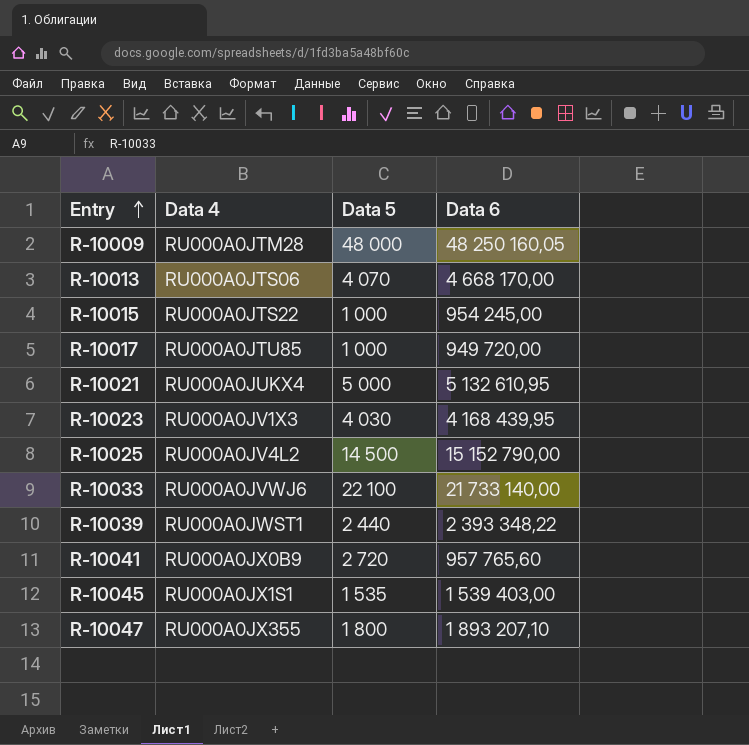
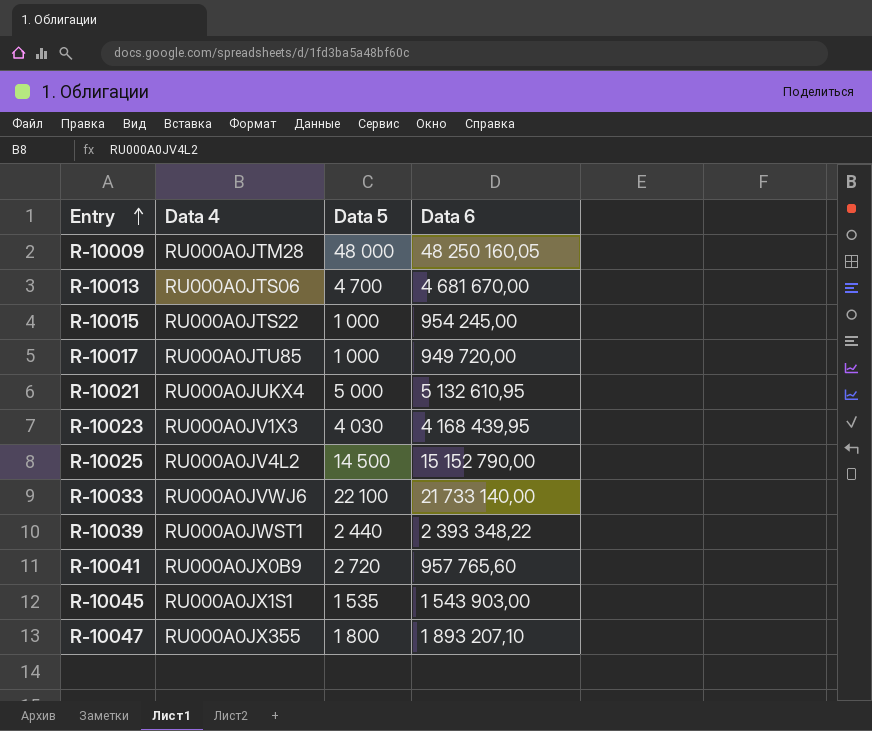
R-10013 | Data 5: 4 070 -> 4 700
R-10013 | Data 6: 4 668 170,00 -> 4 681 670,00
R-10045 | Data 6: 1 539 403,00 -> 1 543 903,00

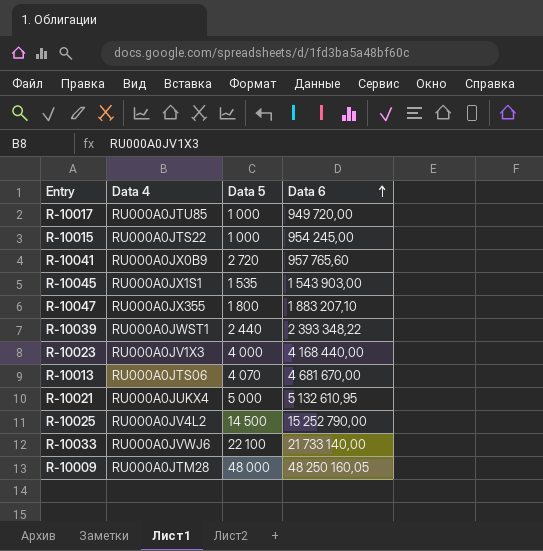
row order: Entry ascending -> Data 6 ascending
R-10047 | Data 6: 1 893 207,10 -> 1 883 207,10
R-10023 | Data 5: 4 030 -> 4 000
R-10023 | Data 6: 4 168 439,95 -> 4 168 440,00
R-10013 | Data 5: 4 700 -> 4 070
R-10025 | Data 6: 15 152 790,00 -> 15 252 790,00

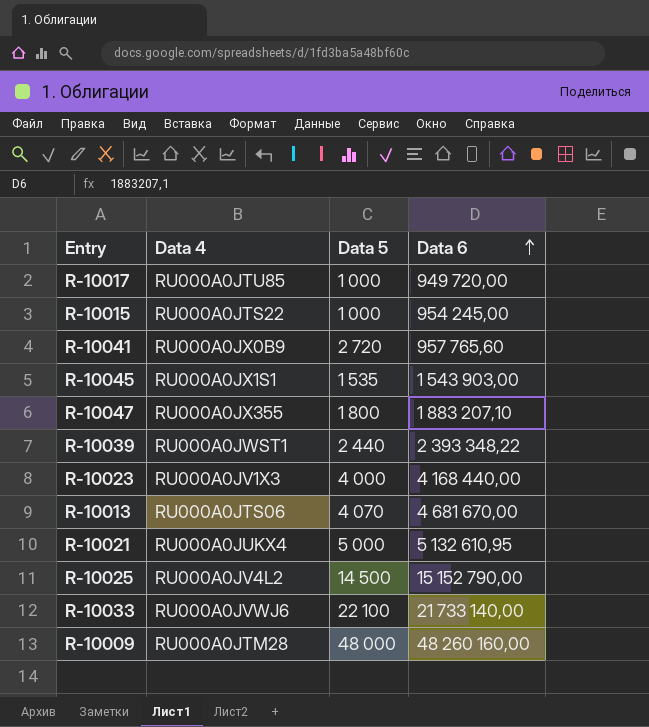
R-10025 | Data 6: 15 252 790,00 -> 15 152 790,00
R-10009 | Data 6: 48 250 160,05 -> 48 260 160,00

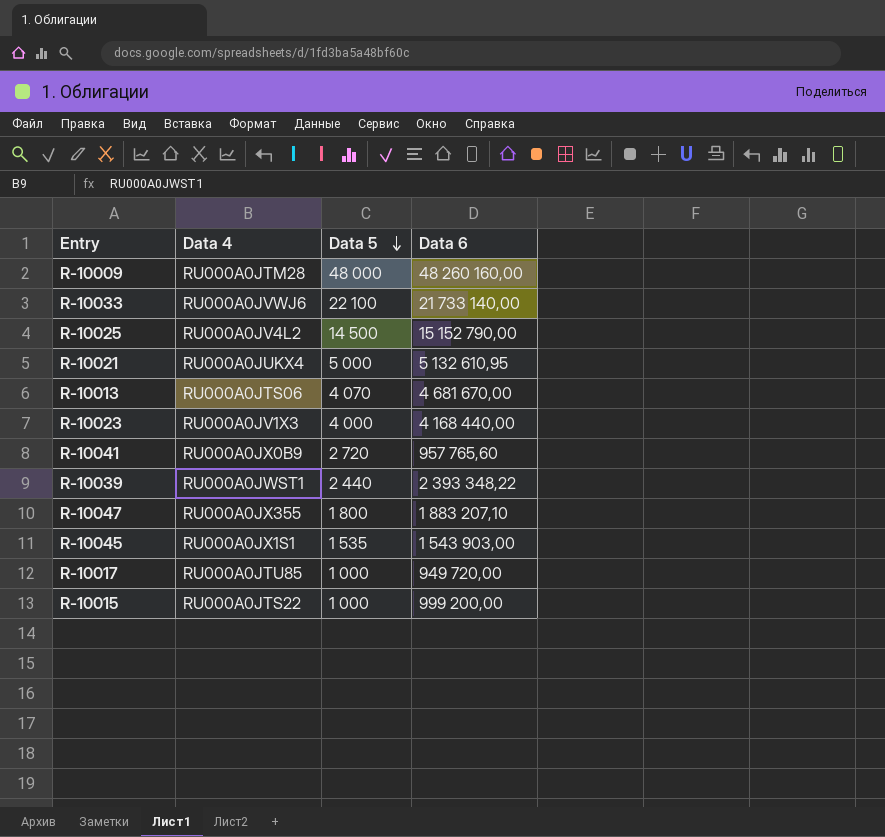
row order: Data 6 ascending -> Data 5 descending
R-10015 | Data 6: 954 245,00 -> 999 200,00

